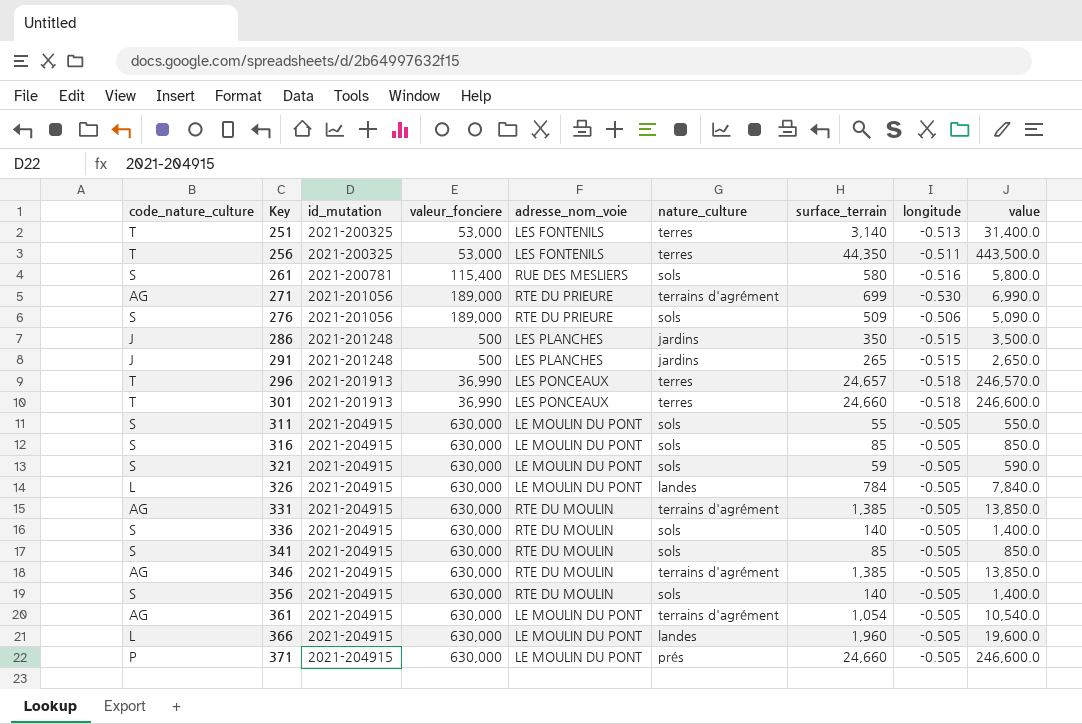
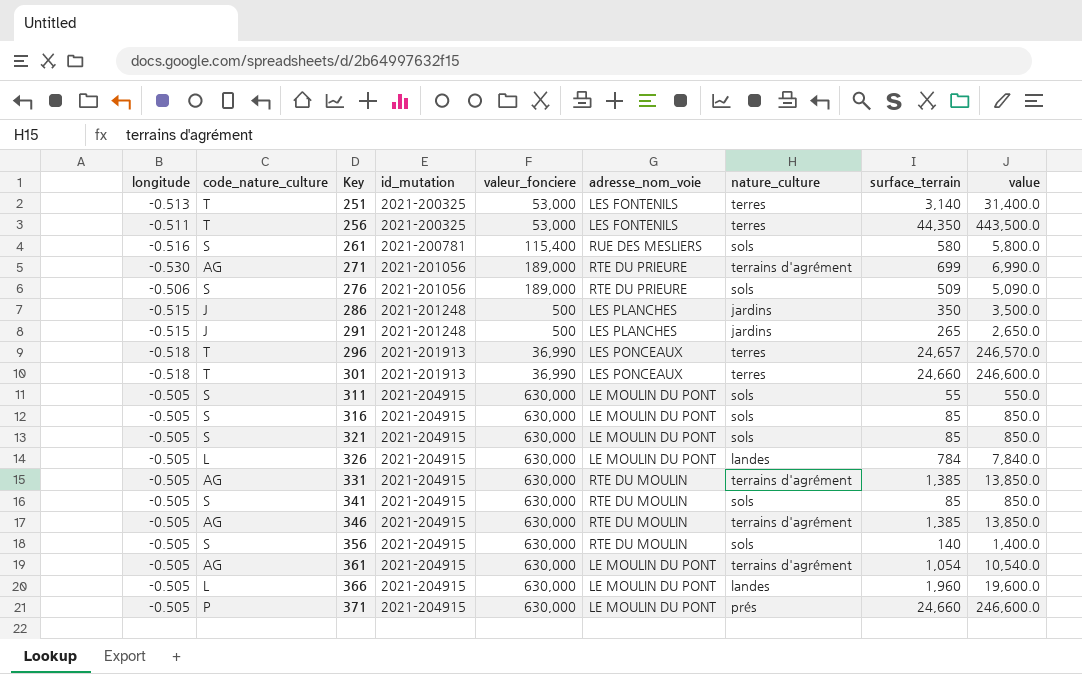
column longitude | position: 8 -> 1
row 336: S | 2021-204915 | 630,000 | RTE DU MOULIN | sols | 140 | -0.505 | 1,400.0 -> none
321 | surface_terrain: 59 -> 85
321 | value: 590.0 -> 850.0

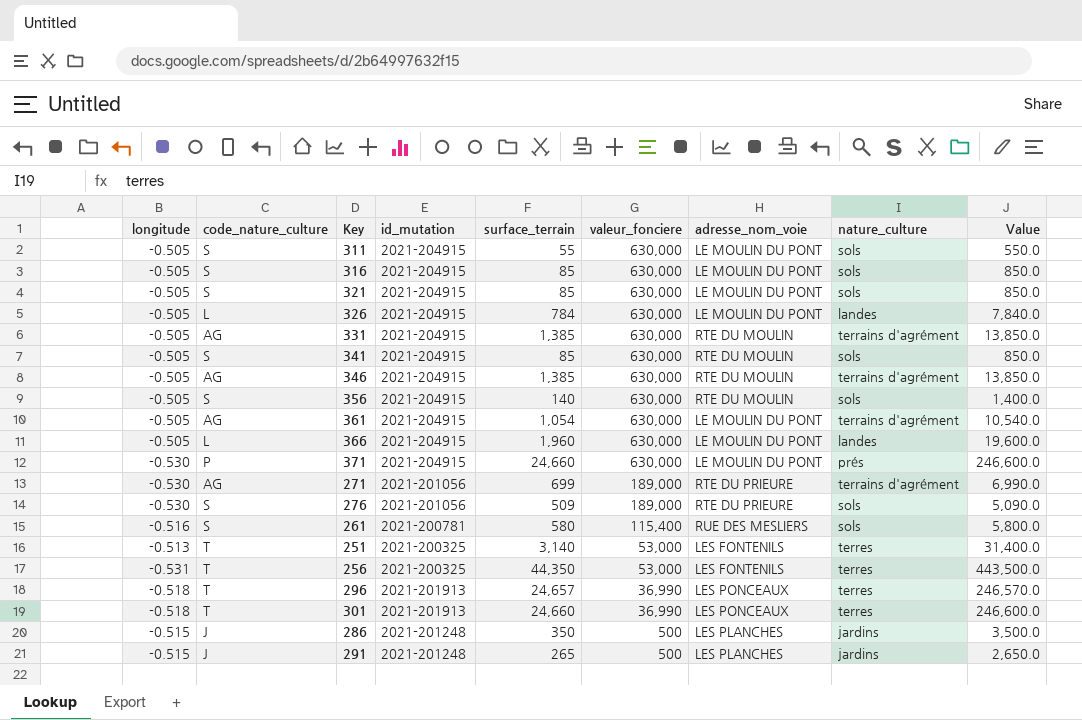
row order: Key ascending -> valeur_fonciere descending
column surface_terrain | position: 8 -> 5
column name: value -> Value
371 | longitude: -0.505 -> -0.530
276 | longitude: -0.506 -> -0.530
256 | longitude: -0.511 -> -0.531

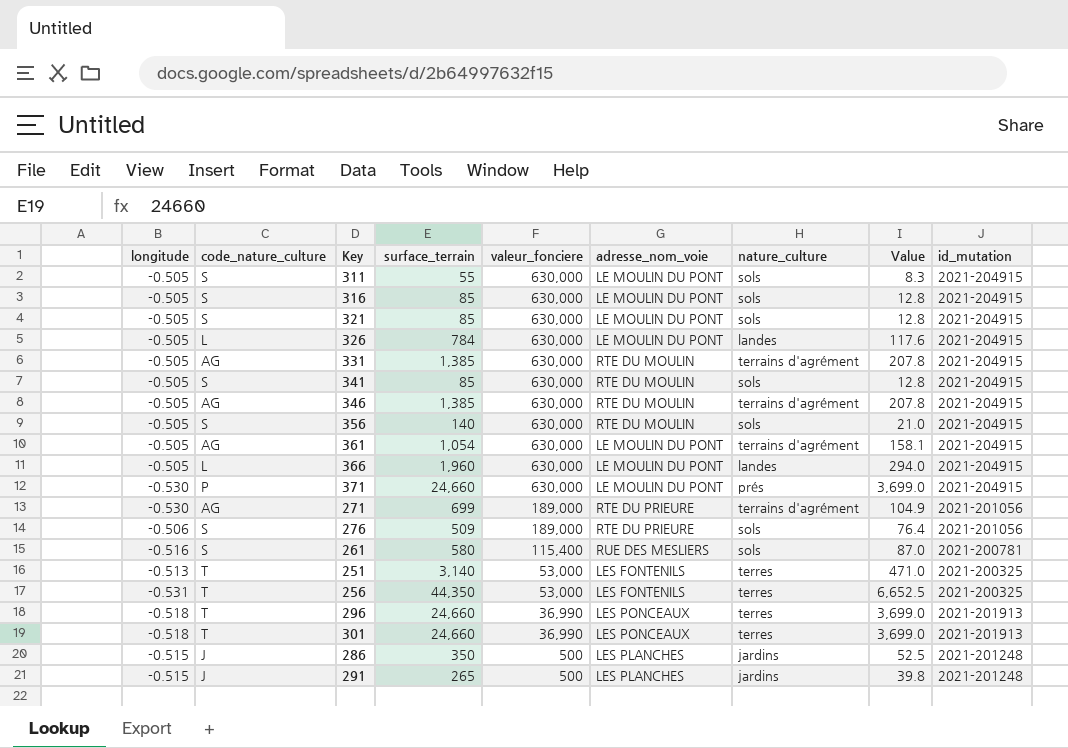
column Value | formula: [surface_terrain] * 10 -> [surface_terrain] * 0.15
column id_mutation | position: 4 -> 9
276 | longitude: -0.530 -> -0.506
296 | surface_terrain: 24,657 -> 24,660

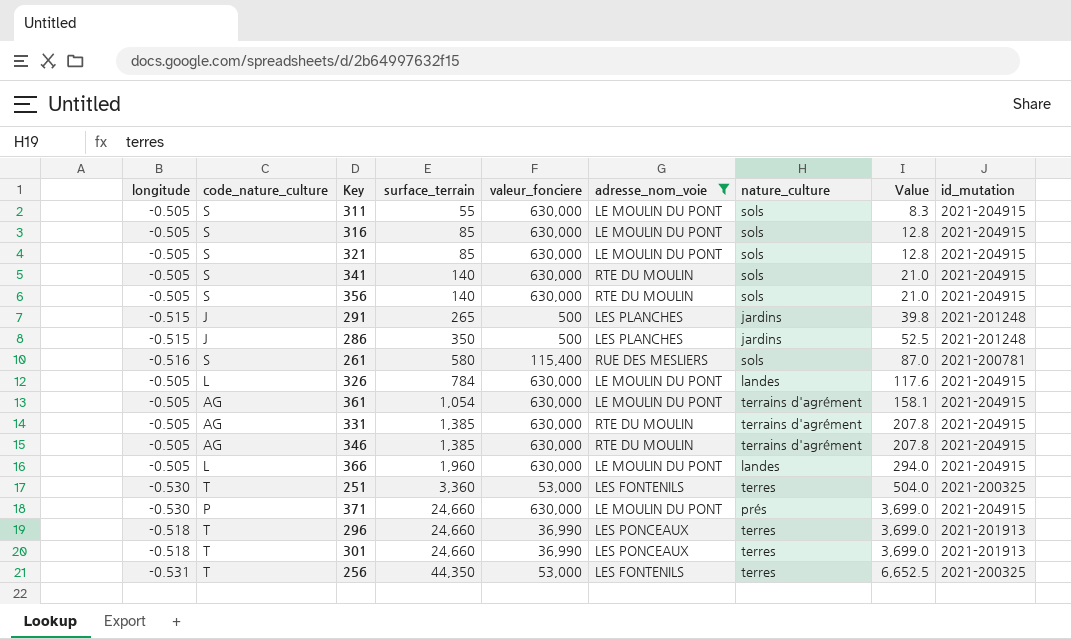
filter: none -> adresse_nom_voie != RTE DU PRIEURE
row order: valeur_fonciere descending -> surface_terrain ascending
341 | surface_terrain: 85 -> 140
341 | Value: 12.8 -> 21.0
251 | longitude: -0.513 -> -0.530
251 | surface_terrain: 3,140 -> 3,360
251 | Value: 471.0 -> 504.0

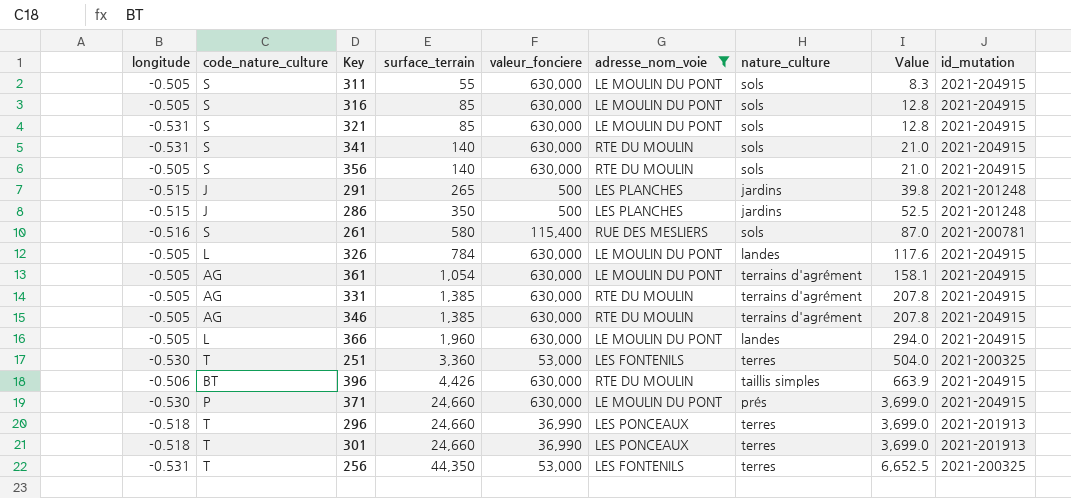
321 | longitude: -0.505 -> -0.531
341 | longitude: -0.505 -> -0.531
row 396: none -> -0.506 | BT | 4,426 | 630,000 | RTE DU MOULIN | taillis simples | 663.9 | 2021-204915

